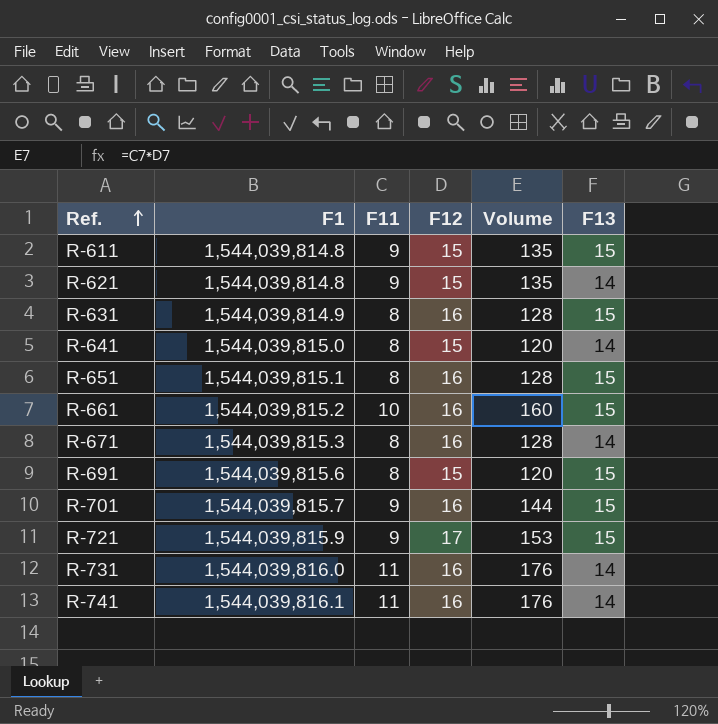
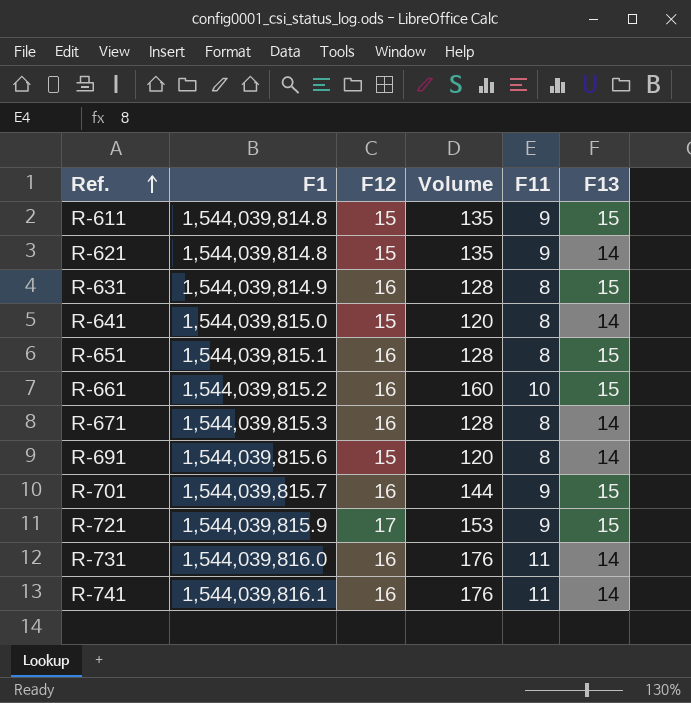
column F11 | position: 3 -> 5
R-691 | F13: 15 -> 14

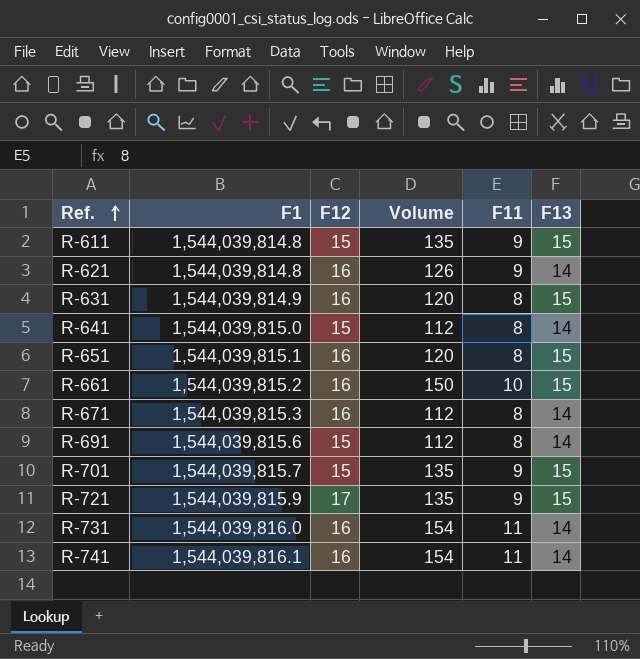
column Volume | formula: [F12] * [F11] -> [F11] * [F13]
R-621 | F12: 15 -> 16
R-701 | F12: 16 -> 15

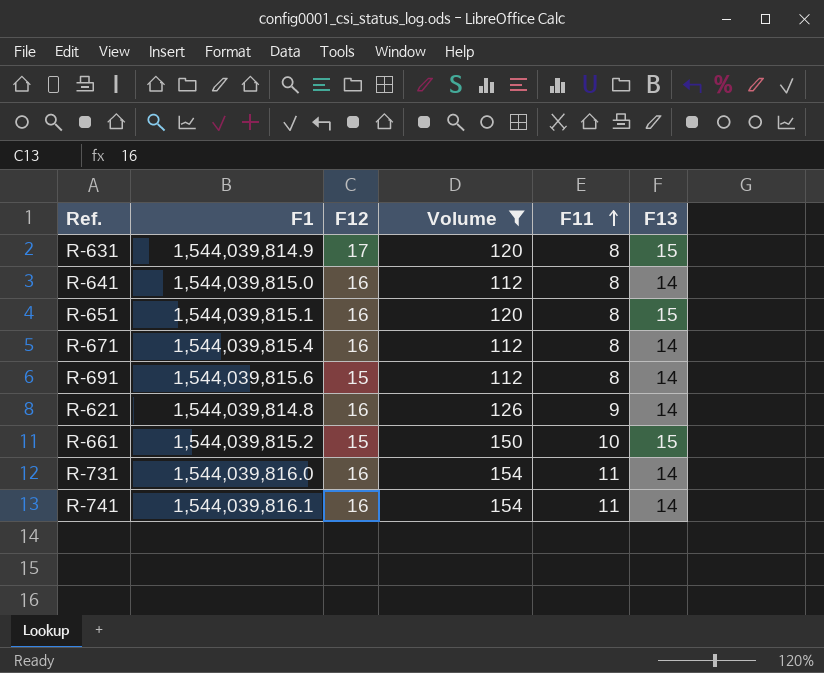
filter: none -> Volume != 135
row order: Ref. ascending -> F11 ascending
R-631 | F12: 16 -> 17
R-641 | F12: 15 -> 16
R-671 | F1: 1,544,039,815.3 -> 1,544,039,815.4
R-661 | F12: 16 -> 15

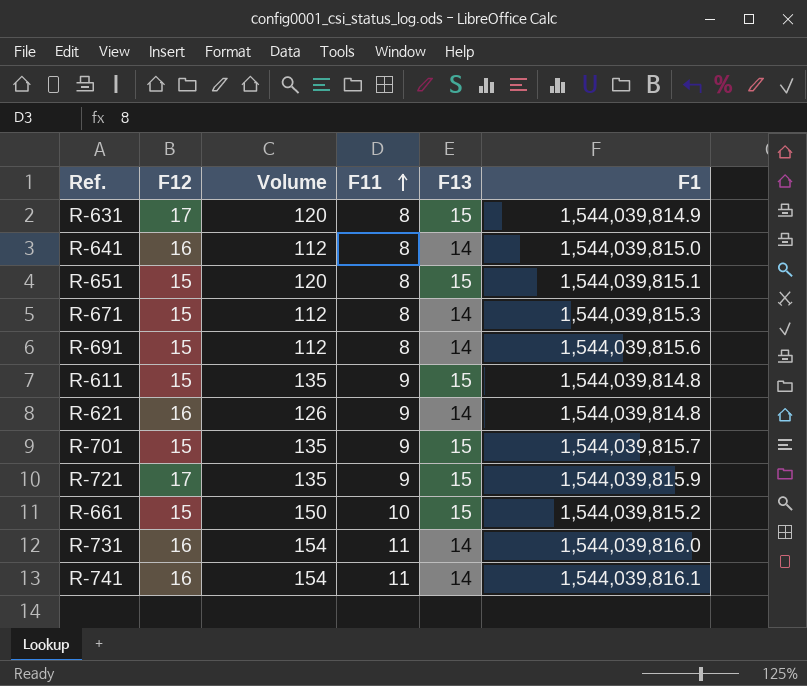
filter: Volume != 135 -> none
column F1 | position: 2 -> 6
R-651 | F12: 16 -> 15
R-671 | F12: 16 -> 15
R-671 | F1: 1,544,039,815.4 -> 1,544,039,815.3

